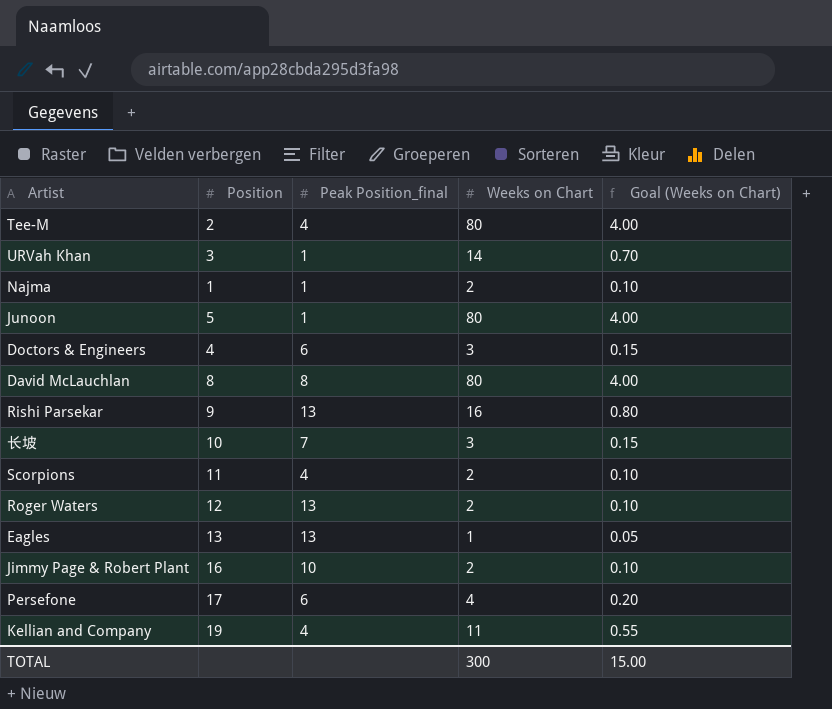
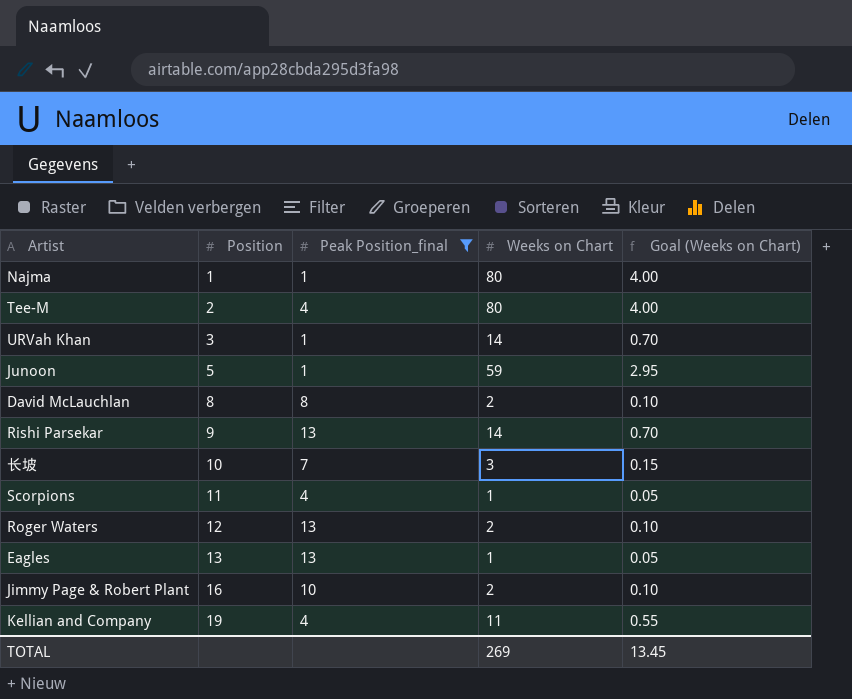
filter: none -> Peak Position_final != 6
row order: none -> Position ascending
Najma | Weeks on Chart: 2 -> 80
Najma | Goal (Weeks on Chart): 0.10 -> 4.00
Junoon | Weeks on Chart: 80 -> 59
Junoon | Goal (Weeks on Chart): 4.00 -> 2.95
David McLauchlan | Weeks on Chart: 80 -> 2
David McLauchlan | Goal (Weeks on Chart): 4.00 -> 0.10
Rishi Parsekar | Weeks on Chart: 16 -> 14
Rishi Parsekar | Goal (Weeks on Chart): 0.80 -> 0.70
Scorpions | Weeks on Chart: 2 -> 1
Scorpions | Goal (Weeks on Chart): 0.10 -> 0.05
TOTAL | Weeks on Chart: 300 -> 269
TOTAL | Goal (Weeks on Chart): 15.00 -> 13.45

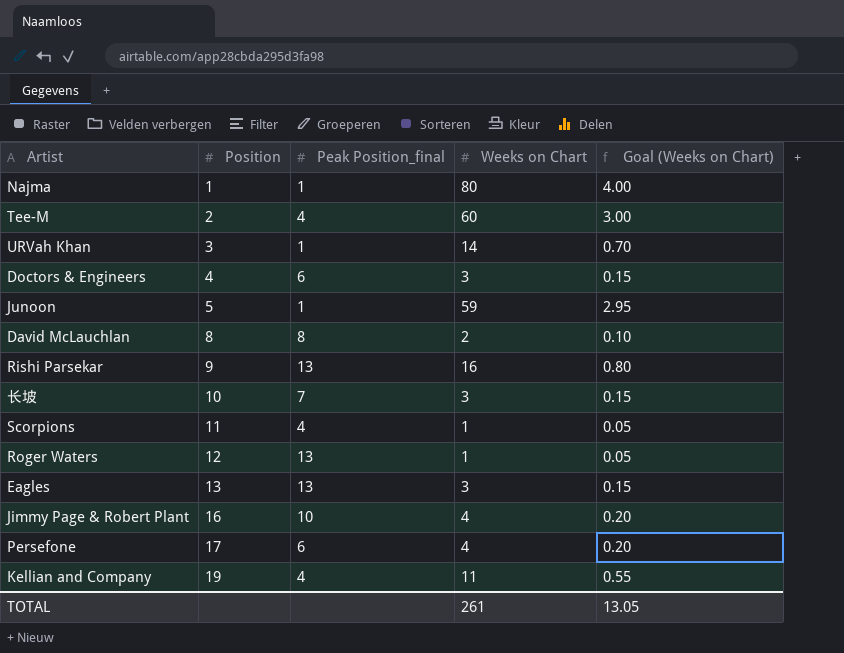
filter: Peak Position_final != 6 -> none
Tee-M | Weeks on Chart: 80 -> 60
Tee-M | Goal (Weeks on Chart): 4.00 -> 3.00
Rishi Parsekar | Weeks on Chart: 14 -> 16
Rishi Parsekar | Goal (Weeks on Chart): 0.70 -> 0.80
Roger Waters | Weeks on Chart: 2 -> 1
Roger Waters | Goal (Weeks on Chart): 0.10 -> 0.05
Eagles | Weeks on Chart: 1 -> 3
Eagles | Goal (Weeks on Chart): 0.05 -> 0.15
Jimmy Page & Robert Plant | Weeks on Chart: 2 -> 4
Jimmy Page & Robert Plant | Goal (Weeks on Chart): 0.10 -> 0.20
TOTAL | Weeks on Chart: 269 -> 261
TOTAL | Goal (Weeks on Chart): 13.45 -> 13.05

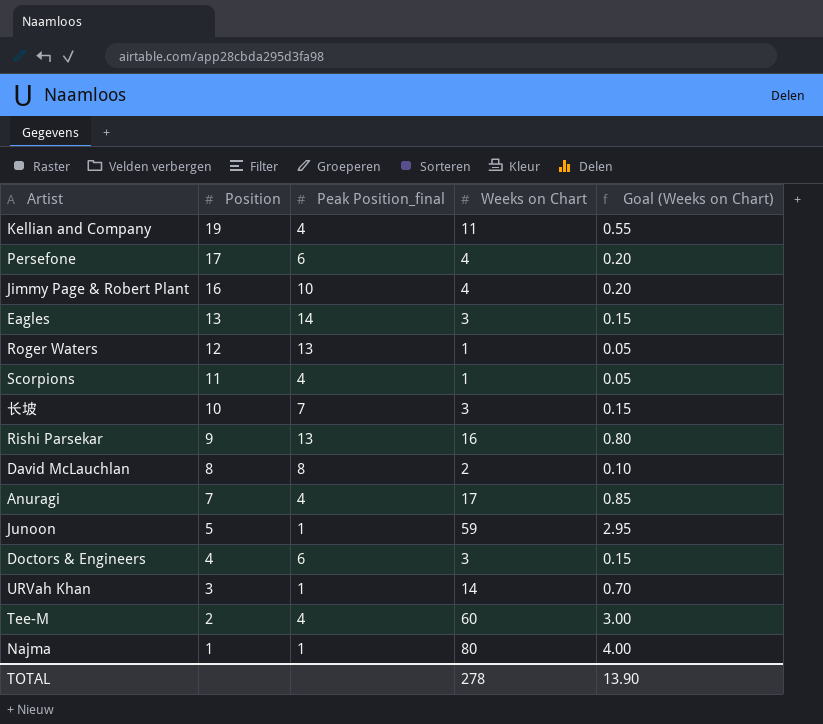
row order: Position ascending -> Position descending
Eagles | Peak Position_final: 13 -> 14
row Anuragi: none -> 7 | 4 | 17 | 0.85
TOTAL | Weeks on Chart: 261 -> 278
TOTAL | Goal (Weeks on Chart): 13.05 -> 13.90

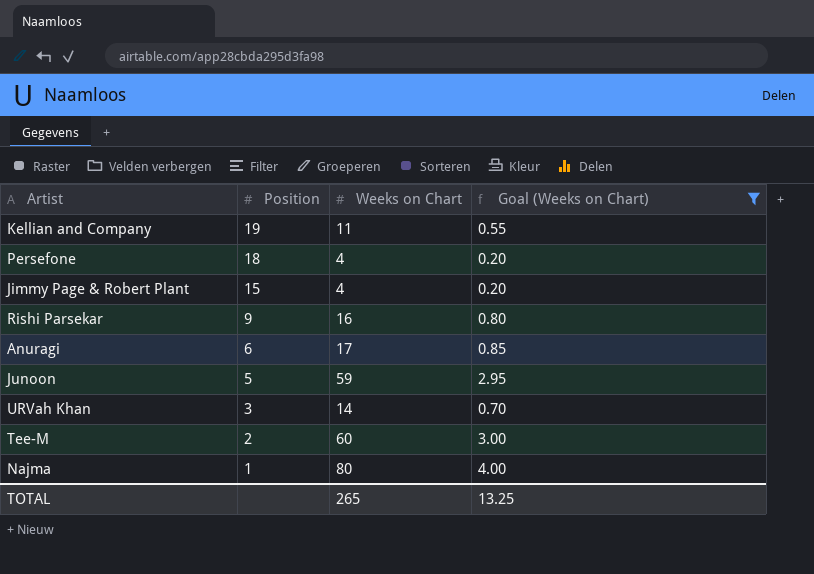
filter: none -> Goal (Weeks on Chart) >= 0.20
column Peak Position_final | position: 3 -> none
Persefone | Position: 17 -> 18
Jimmy Page & Robert Plant | Position: 16 -> 15
Anuragi | Position: 7 -> 6
TOTAL | Weeks on Chart: 278 -> 265
TOTAL | Goal (Weeks on Chart): 13.90 -> 13.25

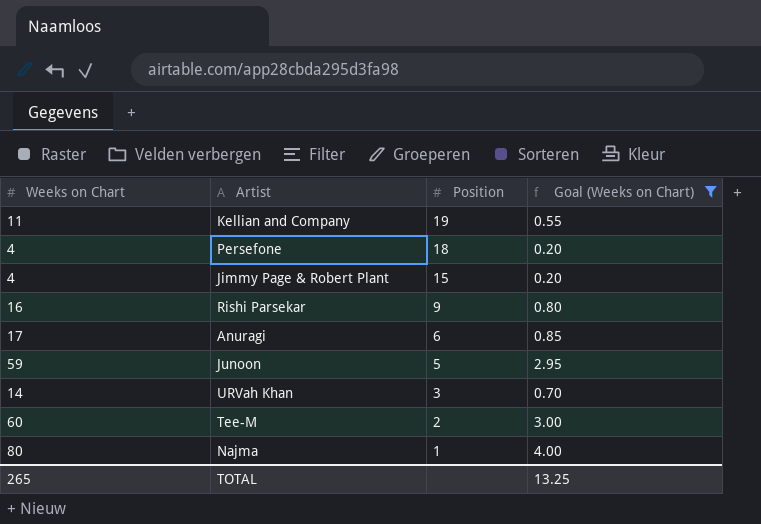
column Weeks on Chart | position: 3 -> 1

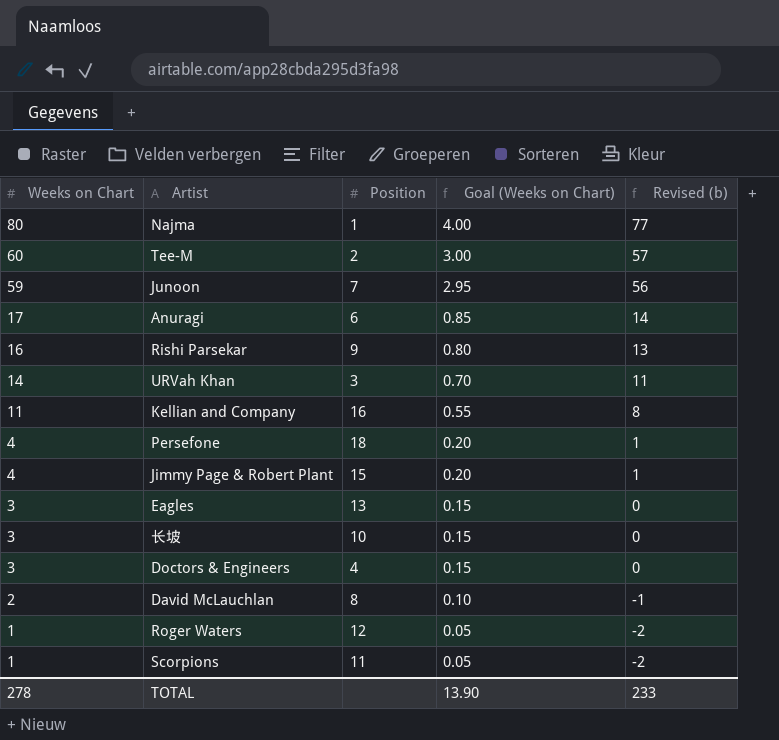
filter: Goal (Weeks on Chart) >= 0.20 -> none
row order: Position descending -> Weeks on Chart descending
column Revised (b) | formula: none -> [Weeks on Chart] - 3
Junoon | Position: 5 -> 7
Kellian and Company | Position: 19 -> 16
TOTAL | Weeks on Chart: 265 -> 278
TOTAL | Goal (Weeks on Chart): 13.25 -> 13.90

